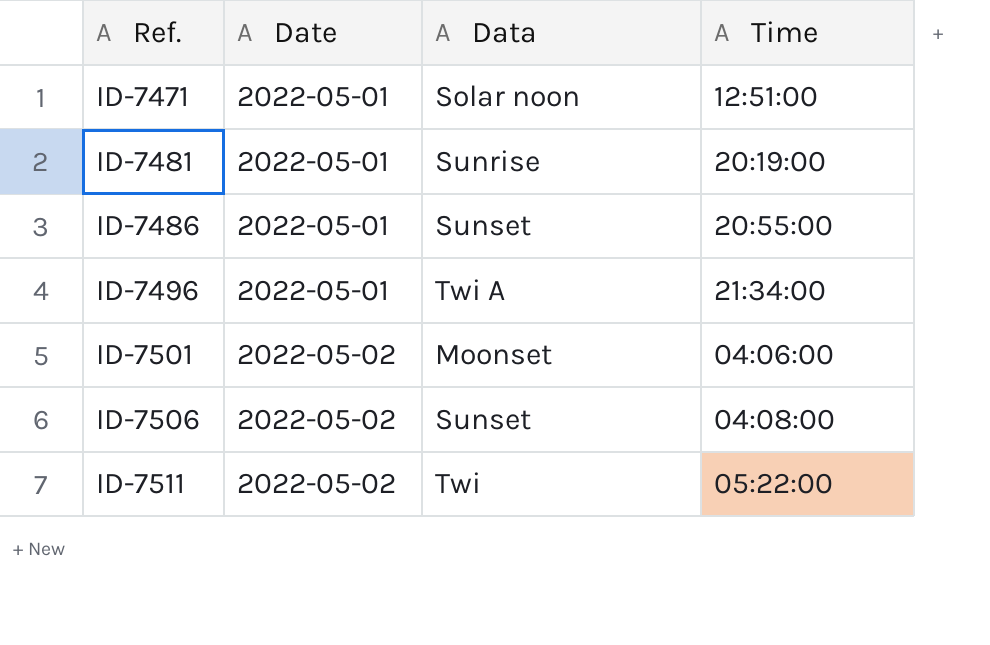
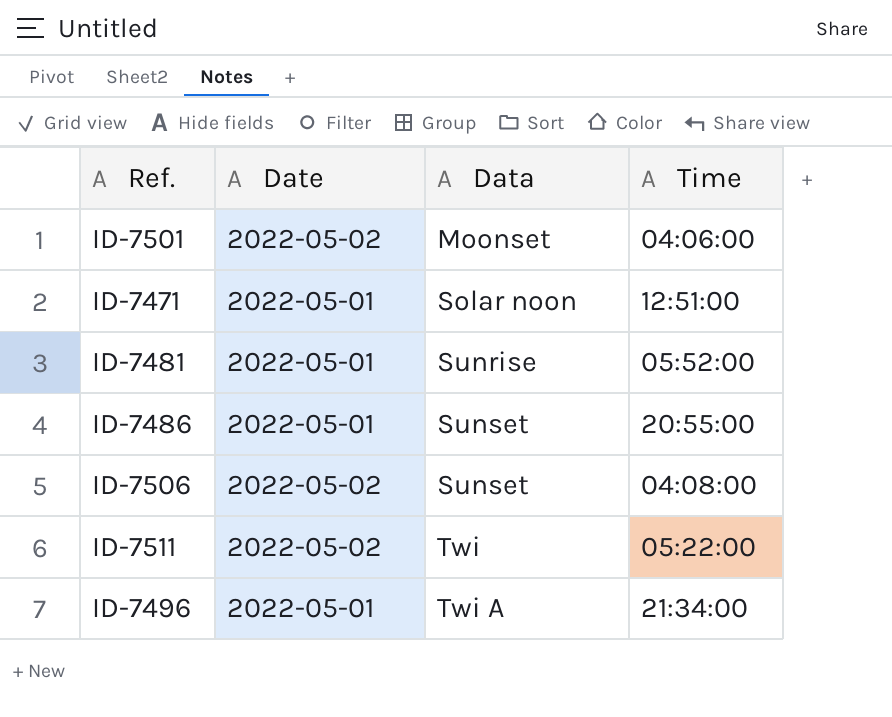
row order: Ref. ascending -> Data ascending
ID-7481 | Time: 20:19:00 -> 05:52:00

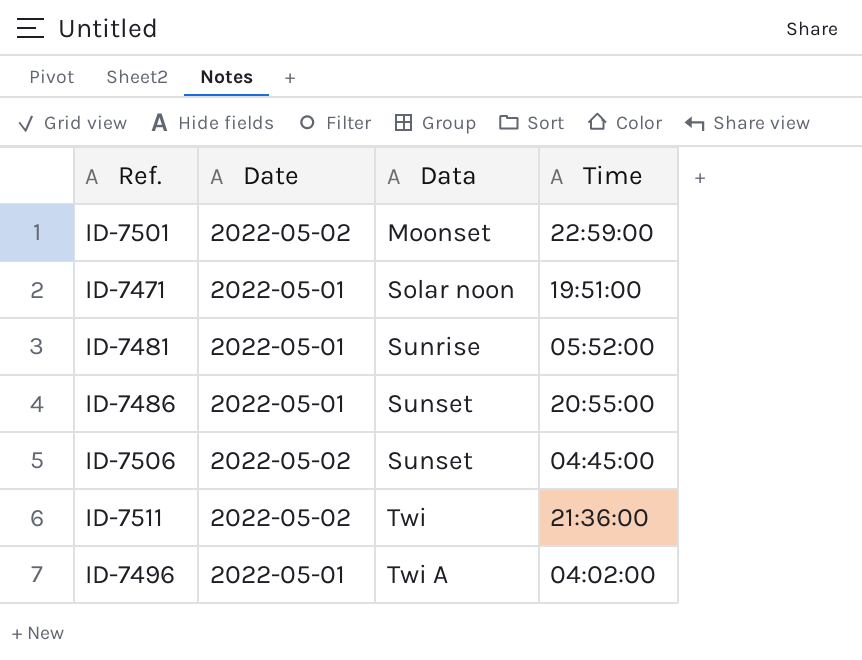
ID-7501 | Time: 04:06:00 -> 22:59:00
ID-7471 | Time: 12:51:00 -> 19:51:00
ID-7506 | Time: 04:08:00 -> 04:45:00
ID-7511 | Time: 05:22:00 -> 21:36:00
ID-7496 | Time: 21:34:00 -> 04:02:00

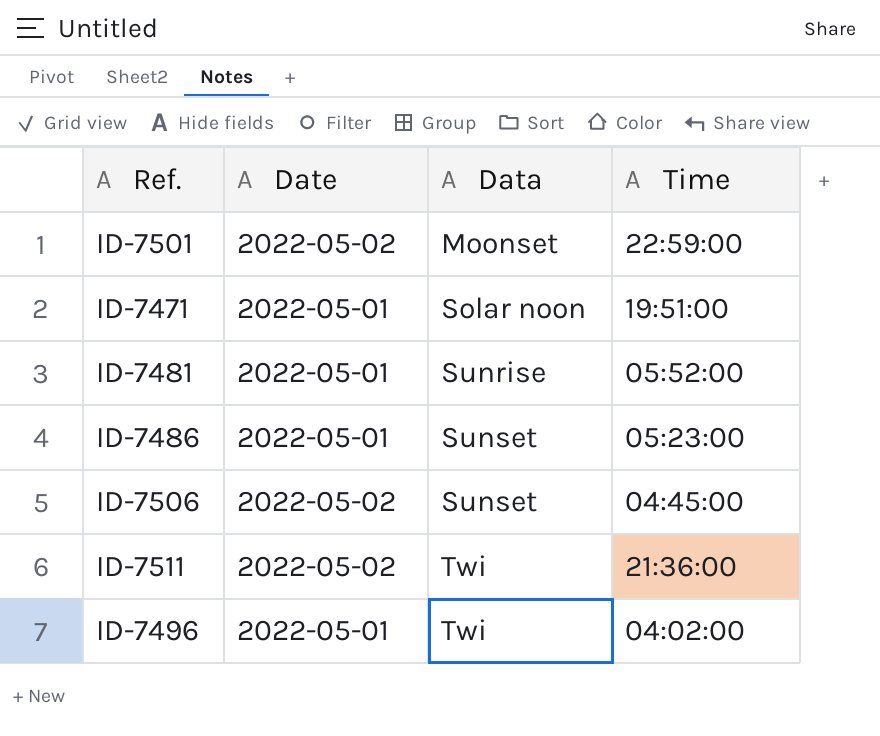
ID-7486 | Time: 20:55:00 -> 05:23:00
ID-7496 | Data: Twi A -> Twi

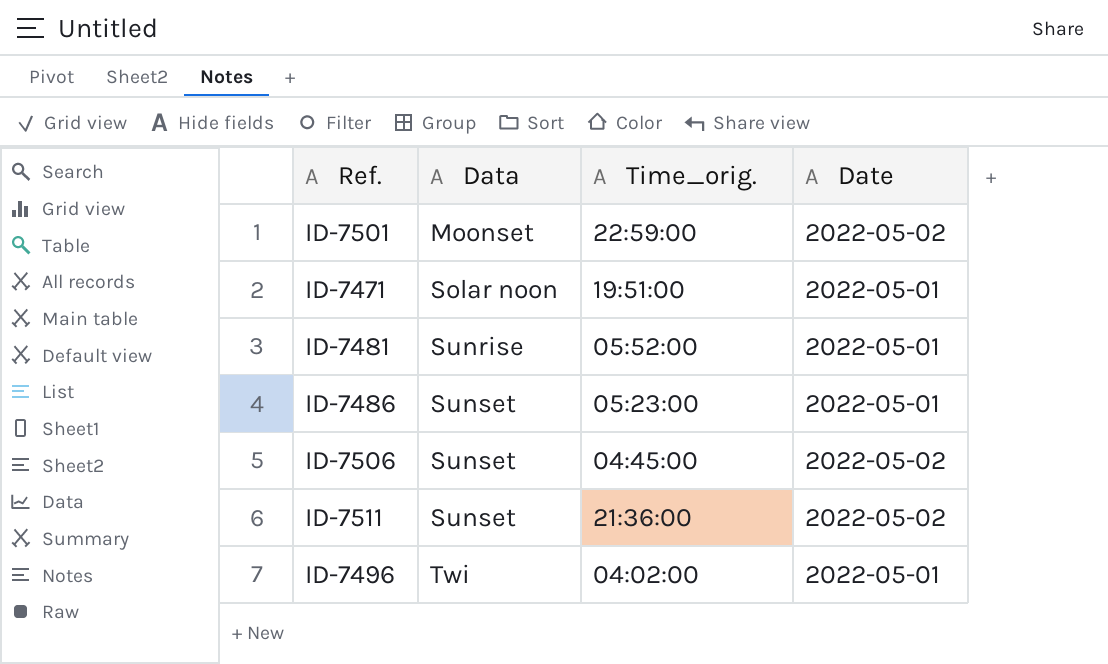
column name: Time -> Time_orig.
column Date | position: 2 -> 4
ID-7511 | Data: Twi -> Sunset

